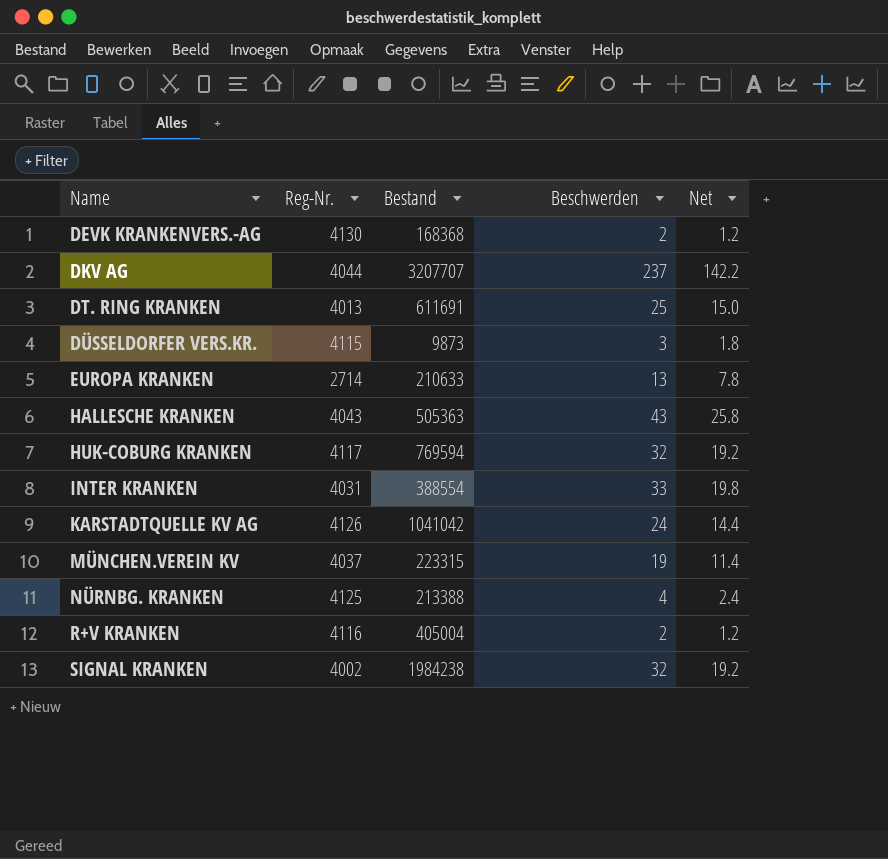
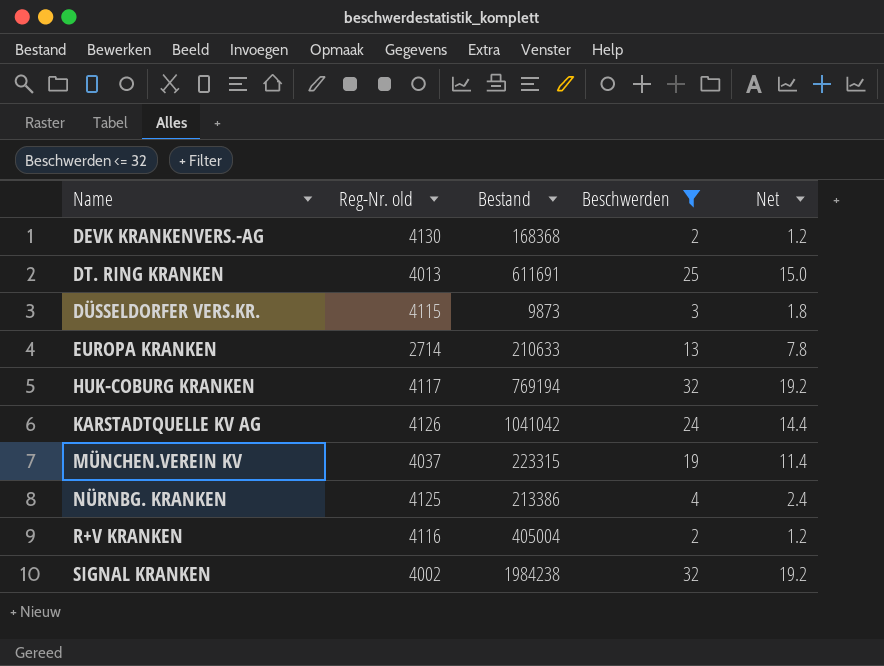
filter: none -> Beschwerden <= 32
column name: Reg-Nr. -> Reg-Nr. old
HUK-COBURG KRANKEN | Bestand: 769594 -> 769194
NÜRNBG. KRANKEN | Bestand: 213388 -> 213386

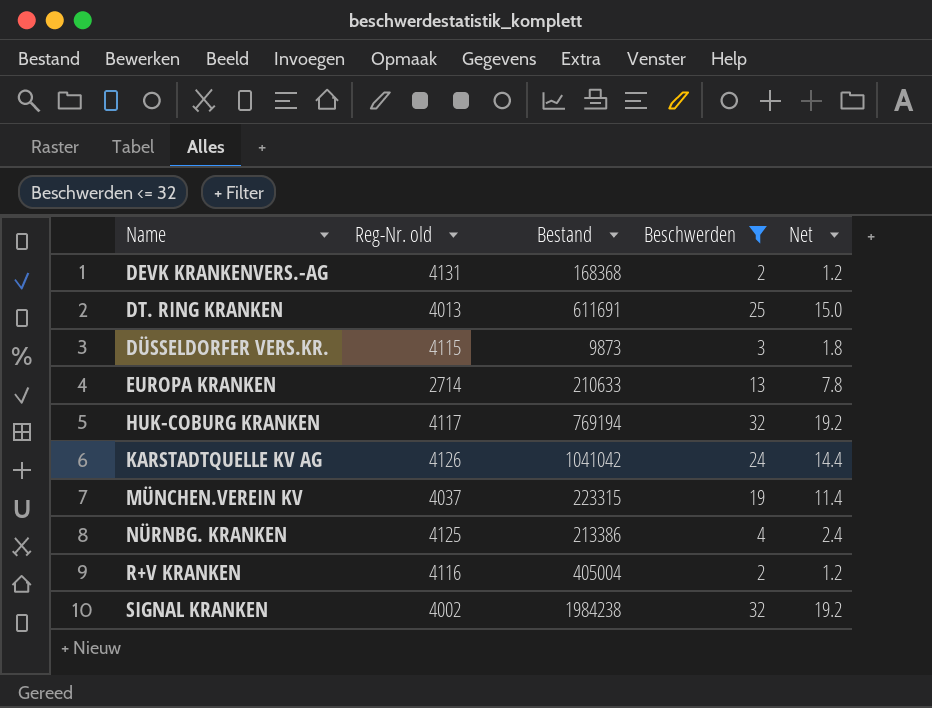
DEVK KRANKENVERS.-AG | Reg-Nr. old: 4130 -> 4131

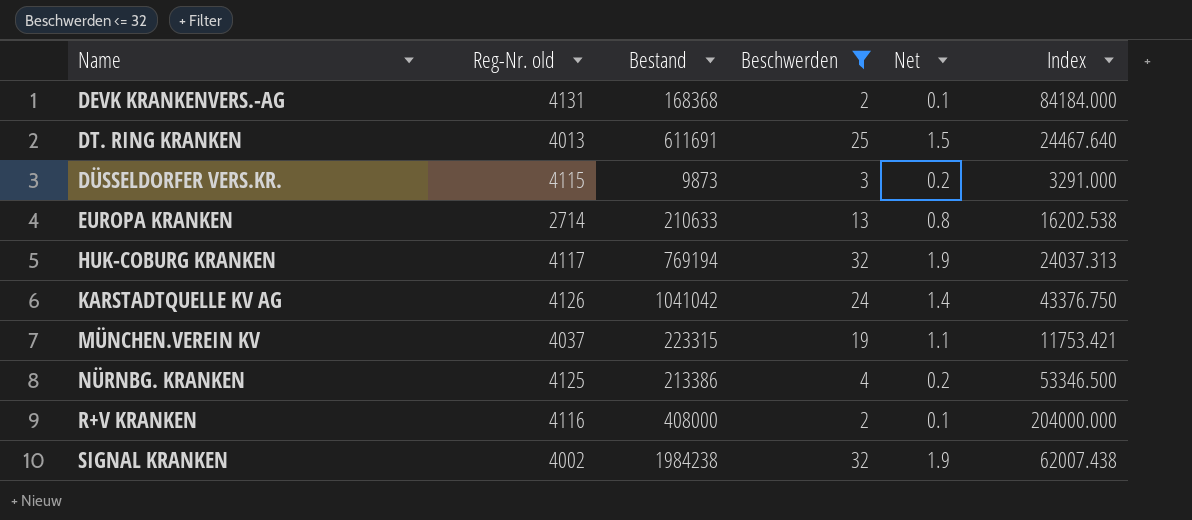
column Net | formula: [Beschwerden] * 0.6 -> [Beschwerden] * 0.06
column Index | formula: none -> [Bestand] / [Beschwerden]
R+V KRANKEN | Bestand: 405004 -> 408000

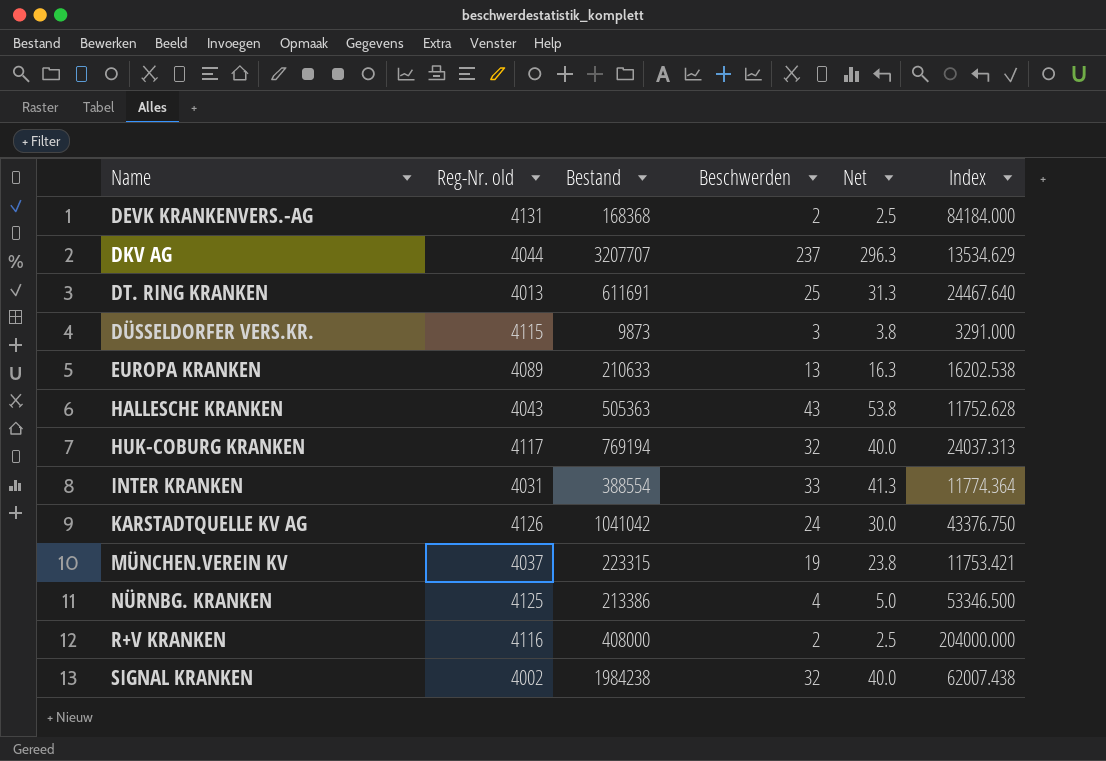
filter: Beschwerden <= 32 -> none
column Net | formula: [Beschwerden] * 0.06 -> [Beschwerden] * 1.25
EUROPA KRANKEN | Reg-Nr. old: 2714 -> 4089

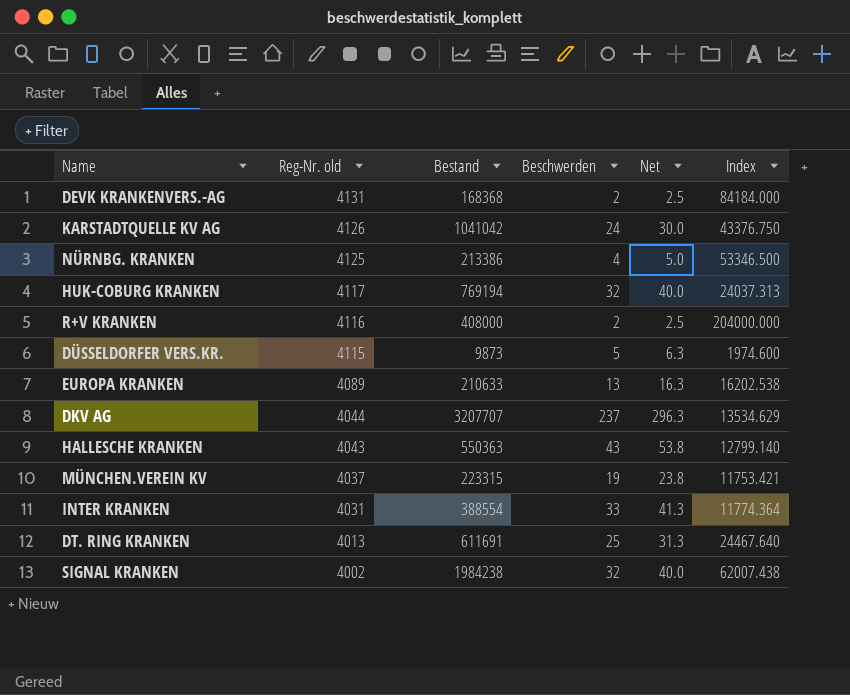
row order: Name ascending -> Reg-Nr. old descending
DÜSSELDORFER VERS.KR. | Beschwerden: 3 -> 5
DÜSSELDORFER VERS.KR. | Net: 3.8 -> 6.3
DÜSSELDORFER VERS.KR. | Index: 3291.000 -> 1974.600
HALLESCHE KRANKEN | Bestand: 505363 -> 550363
HALLESCHE KRANKEN | Index: 11752.628 -> 12799.140

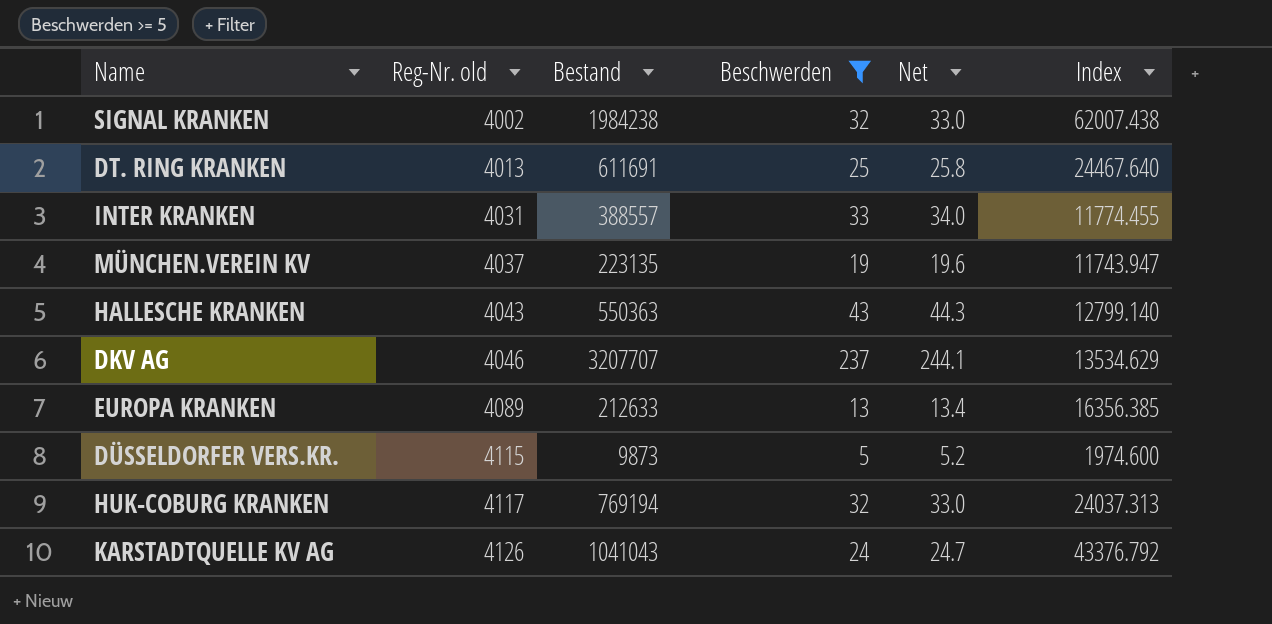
filter: none -> Beschwerden >= 5
row order: Reg-Nr. old descending -> Reg-Nr. old ascending
column Net | formula: [Beschwerden] * 1.25 -> [Beschwerden] * 1.03
INTER KRANKEN | Bestand: 388554 -> 388557
INTER KRANKEN | Index: 11774.364 -> 11774.455
MÜNCHEN.VEREIN KV | Bestand: 223315 -> 223135
MÜNCHEN.VEREIN KV | Index: 11753.421 -> 11743.947
DKV AG | Reg-Nr. old: 4044 -> 4046
EUROPA KRANKEN | Bestand: 210633 -> 212633
EUROPA KRANKEN | Index: 16202.538 -> 16356.385
KARSTADTQUELLE KV AG | Bestand: 1041042 -> 1041043
KARSTADTQUELLE KV AG | Index: 43376.750 -> 43376.792

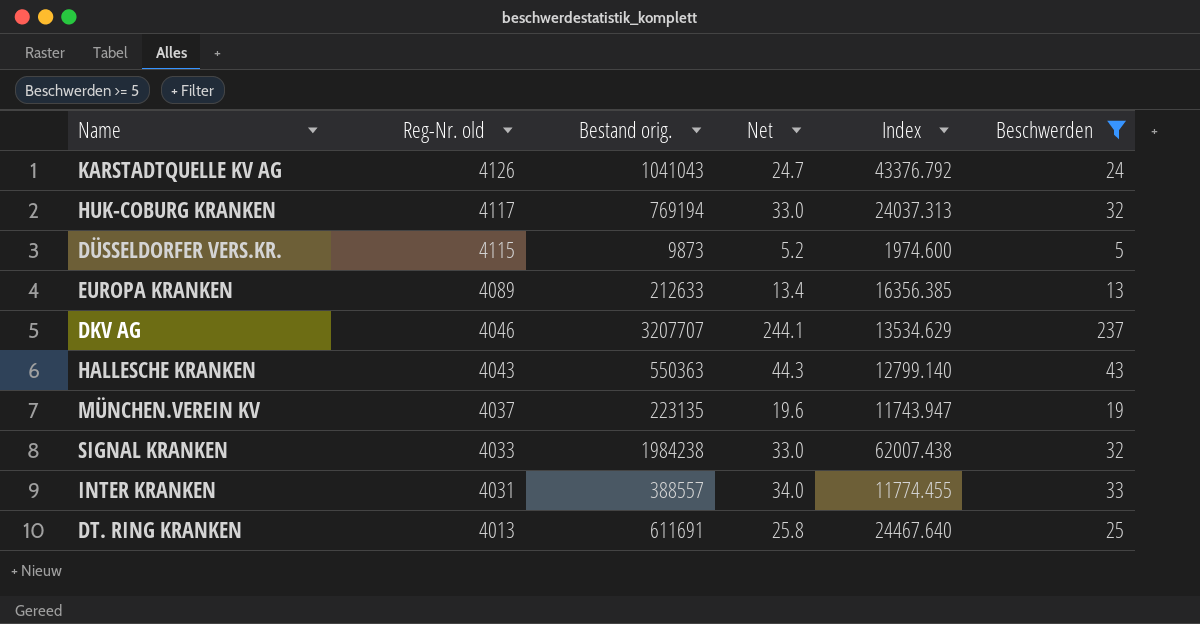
row order: Reg-Nr. old ascending -> Reg-Nr. old descending
column name: Bestand -> Bestand orig.
column Beschwerden | position: 4 -> 6
SIGNAL KRANKEN | Reg-Nr. old: 4002 -> 4033

